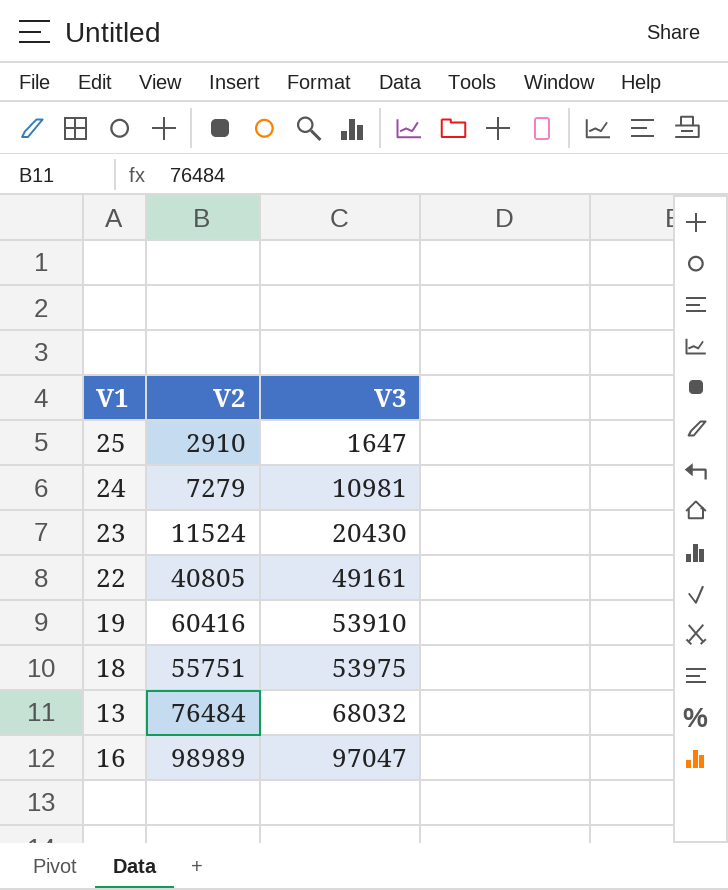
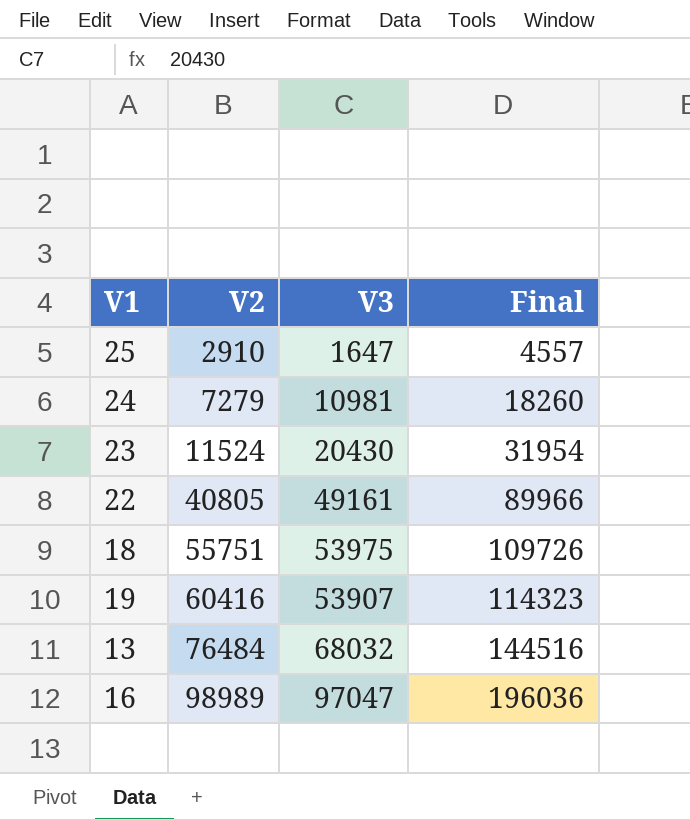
row order: V3 ascending -> V2 ascending
column Final | formula: none -> [V2] + [V3]
19 | V3: 53910 -> 53907

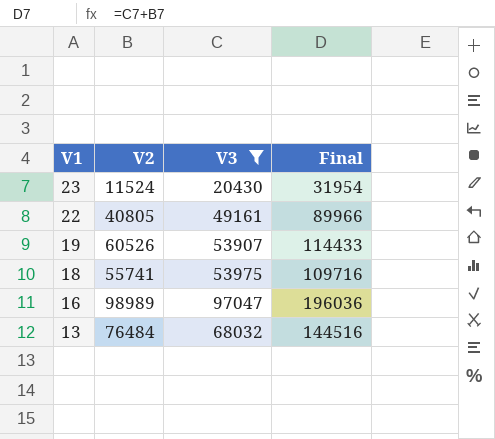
filter: none -> V3 >= 20430
row order: V2 ascending -> V1 descending
19 | V2: 60416 -> 60526
19 | Final: 114323 -> 114433
18 | V2: 55751 -> 55741
18 | Final: 109726 -> 109716

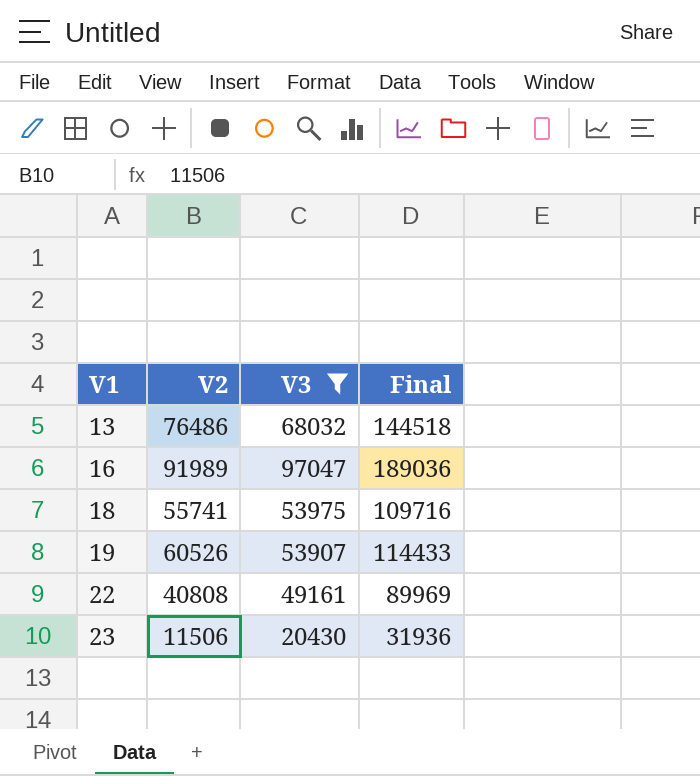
row order: V1 descending -> V1 ascending
13 | V2: 76484 -> 76486
13 | Final: 144516 -> 144518
16 | V2: 98989 -> 91989
16 | Final: 196036 -> 189036
22 | V2: 40805 -> 40808
22 | Final: 89966 -> 89969
23 | V2: 11524 -> 11506
23 | Final: 31954 -> 31936

